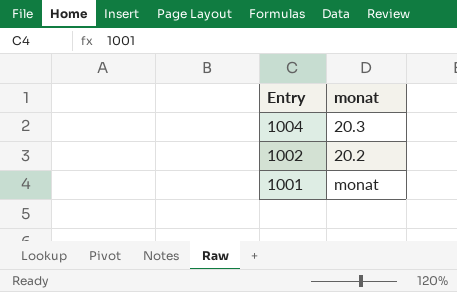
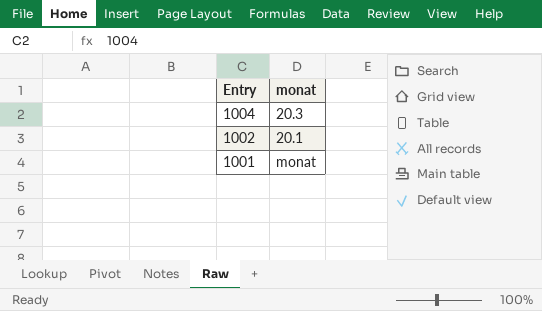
1002 | monat: 20.2 -> 20.1

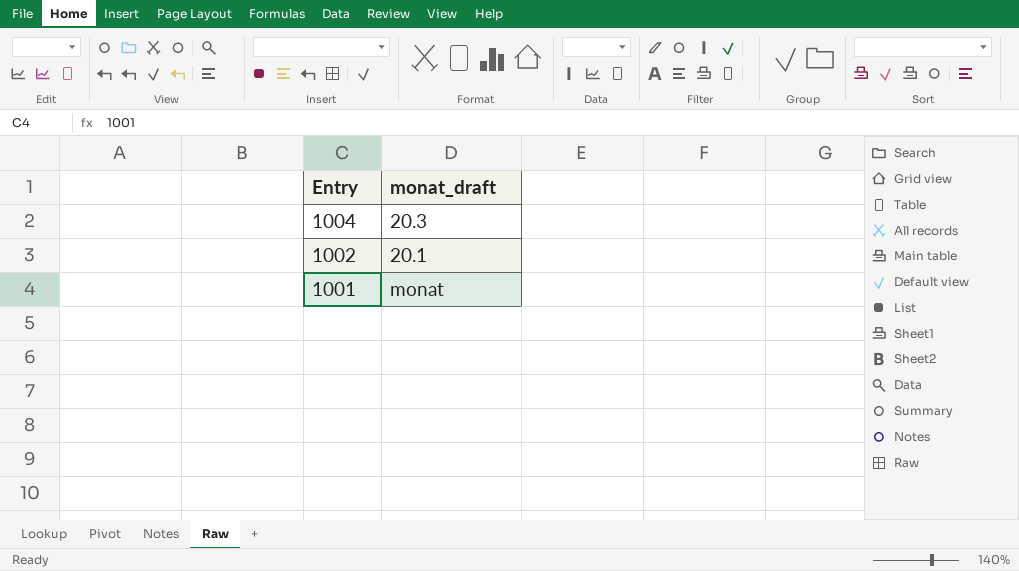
column name: monat -> monat_draft

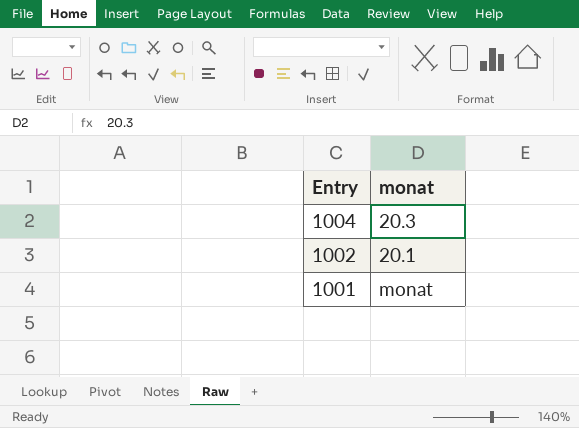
column name: monat_draft -> monat

